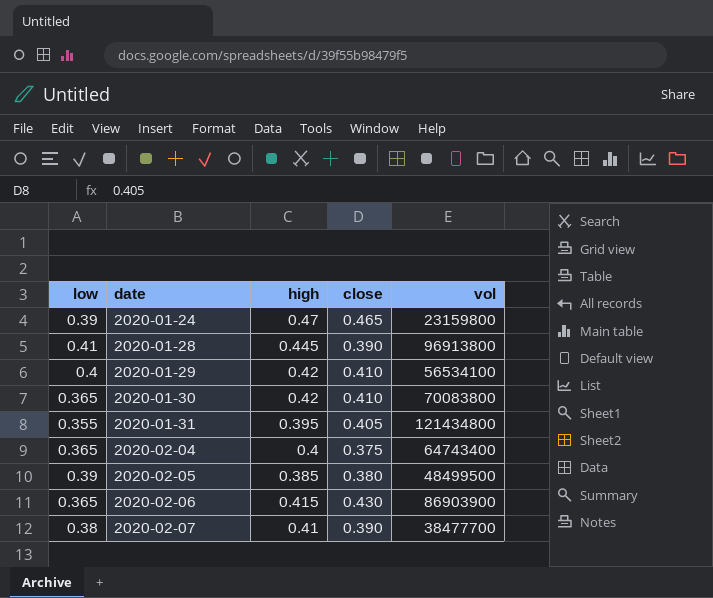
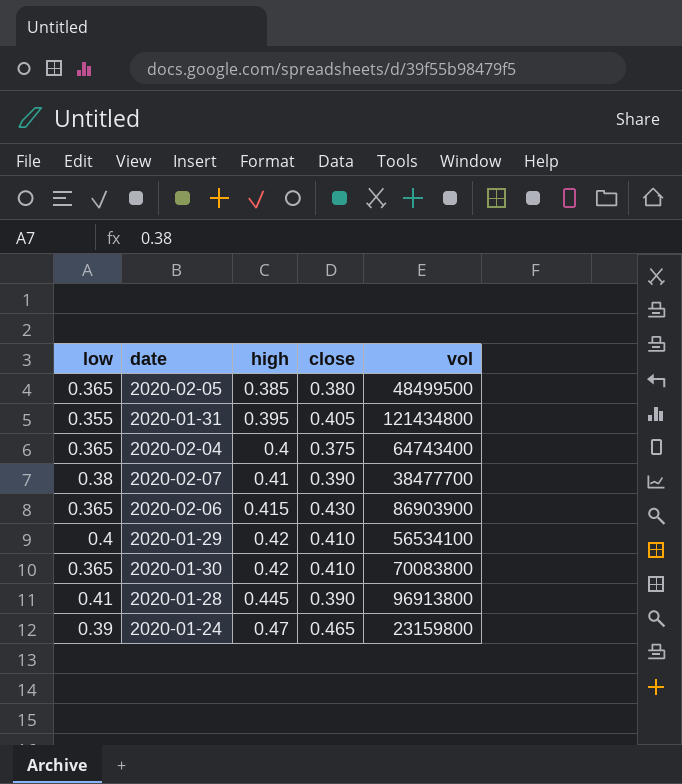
row order: date ascending -> high ascending
2020-02-05 | low: 0.39 -> 0.365

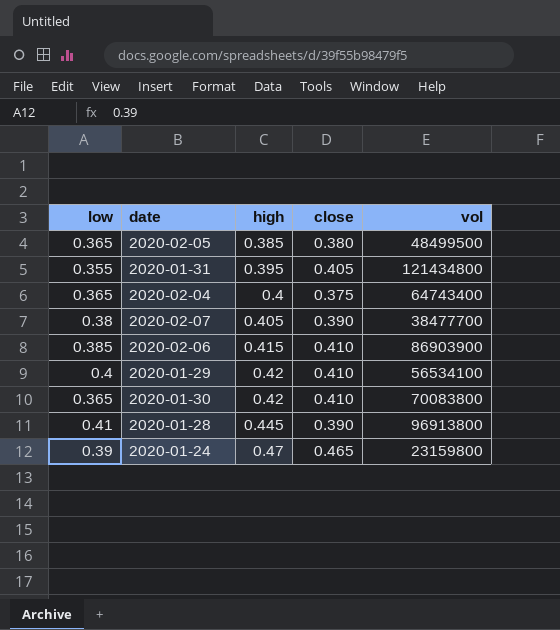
2020-02-07 | high: 0.41 -> 0.405
2020-02-06 | low: 0.365 -> 0.385
2020-02-06 | close: 0.430 -> 0.410

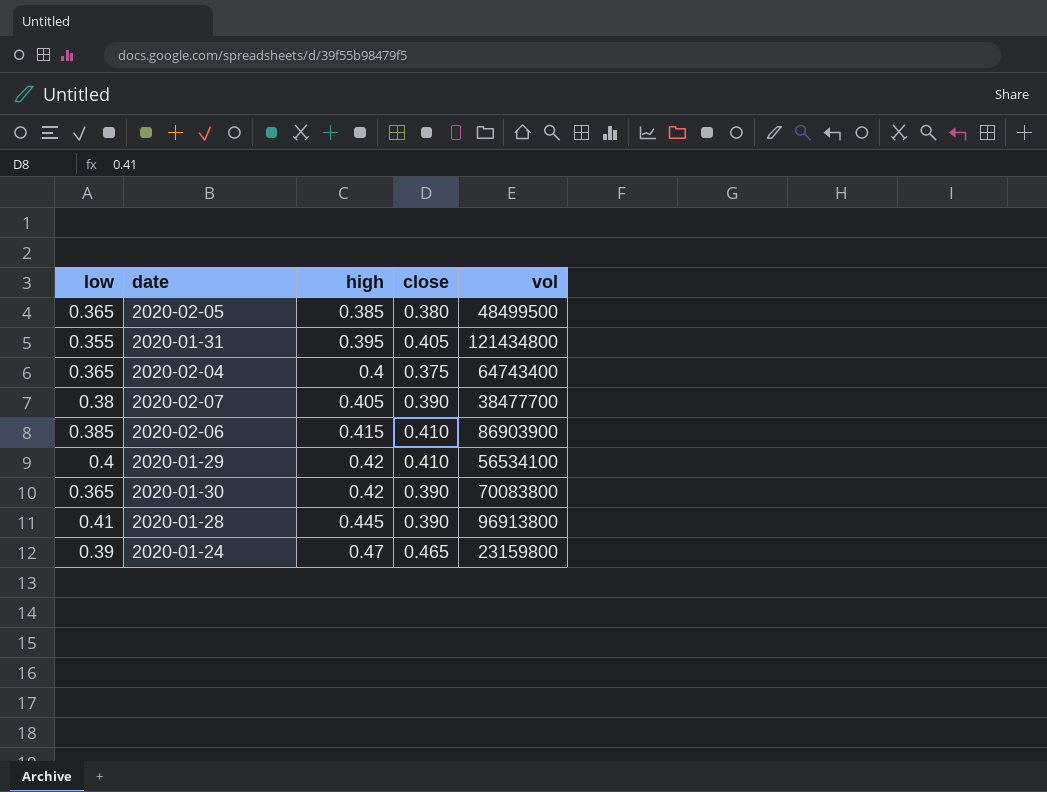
2020-01-30 | close: 0.410 -> 0.390

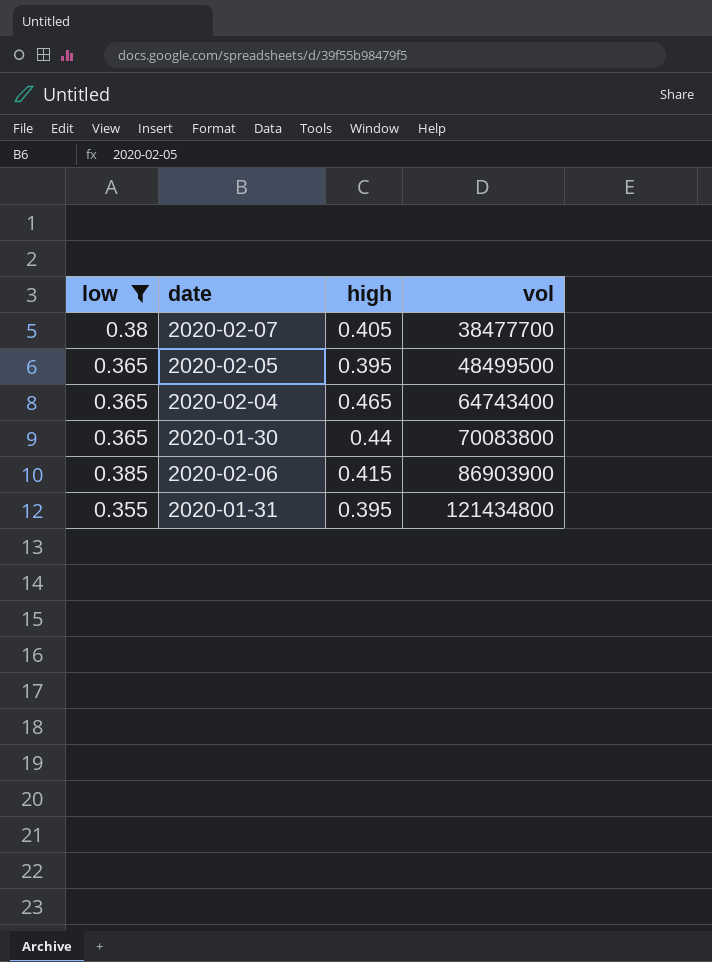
filter: none -> low <= 0.385
row order: high ascending -> vol ascending
column close | position: 4 -> none
2020-02-05 | high: 0.385 -> 0.395
2020-02-04 | high: 0.4 -> 0.465
2020-01-30 | high: 0.42 -> 0.44

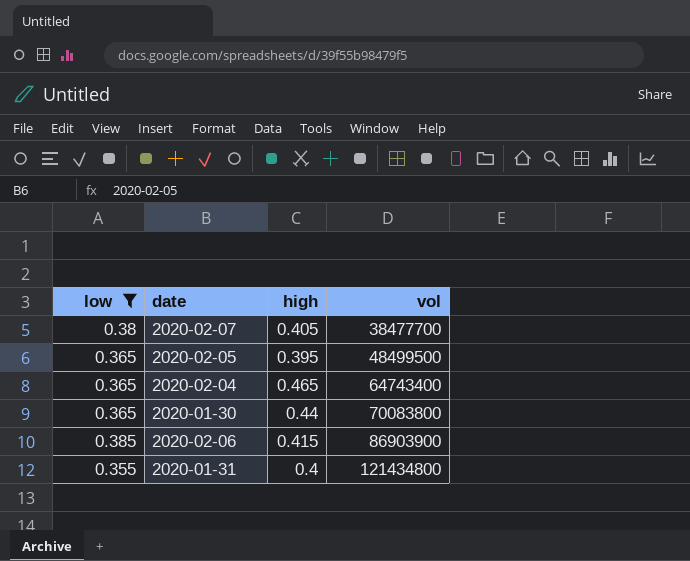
2020-01-31 | high: 0.395 -> 0.4

